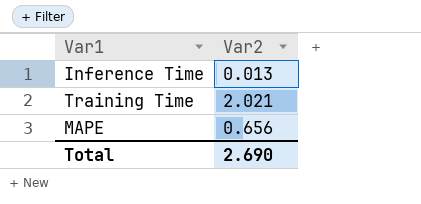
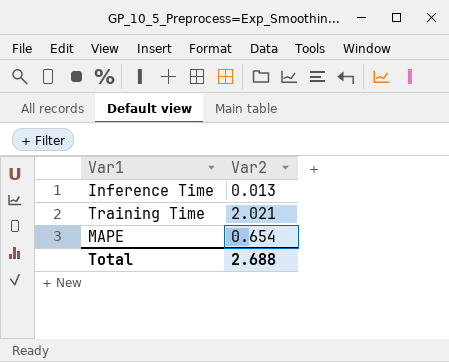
MAPE | Var2: 0.656 -> 0.654
Total | Var2: 2.690 -> 2.688

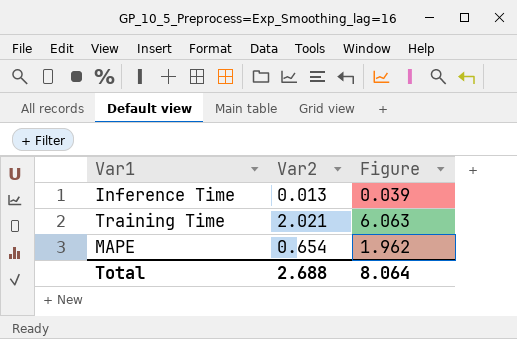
column Figure | formula: none -> [Var2] * 3

